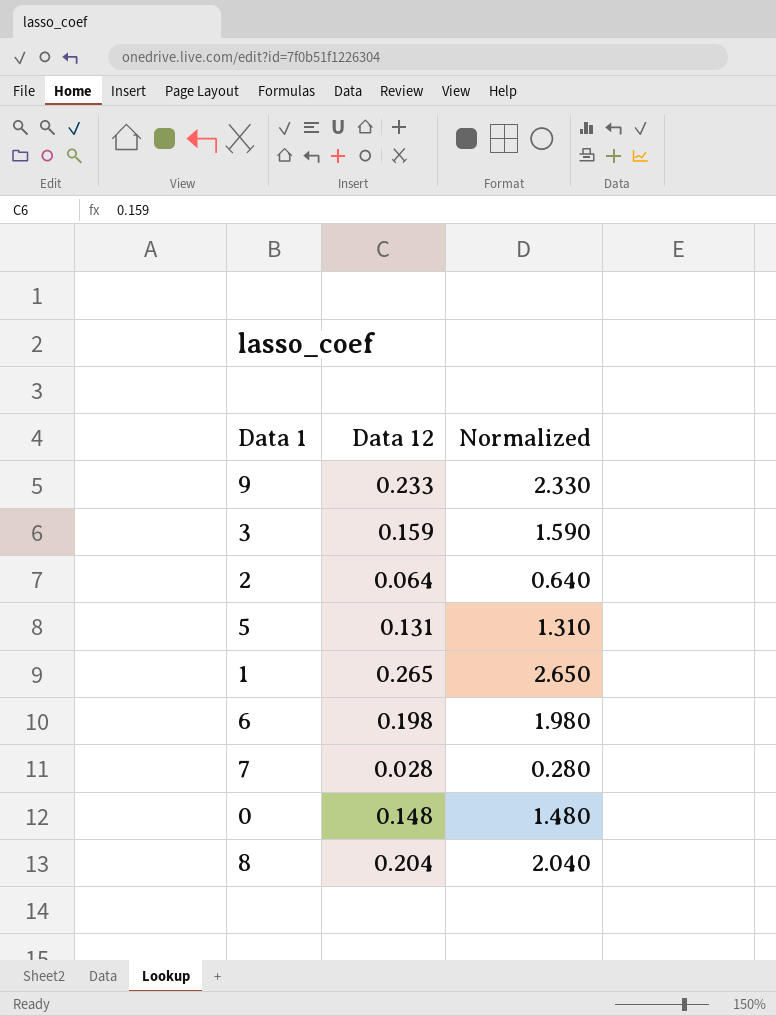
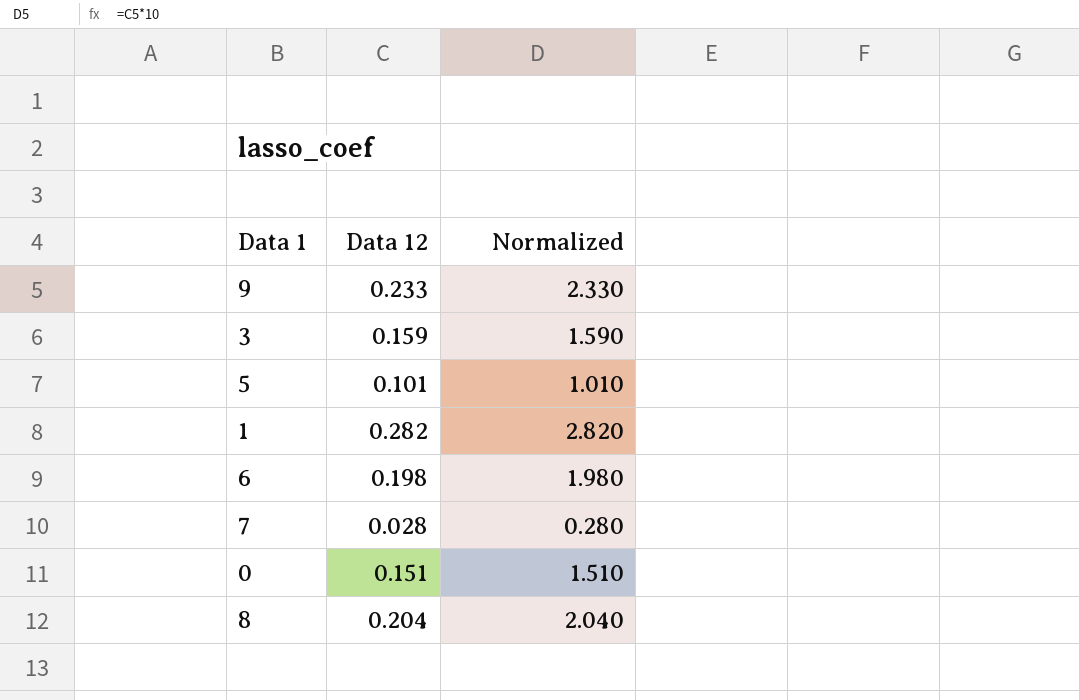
row 2: 0.064 | 0.640 -> none
5 | Data 12: 0.131 -> 0.101
5 | Normalized: 1.310 -> 1.010
1 | Data 12: 0.265 -> 0.282
1 | Normalized: 2.650 -> 2.820
0 | Data 12: 0.148 -> 0.151
0 | Normalized: 1.480 -> 1.510

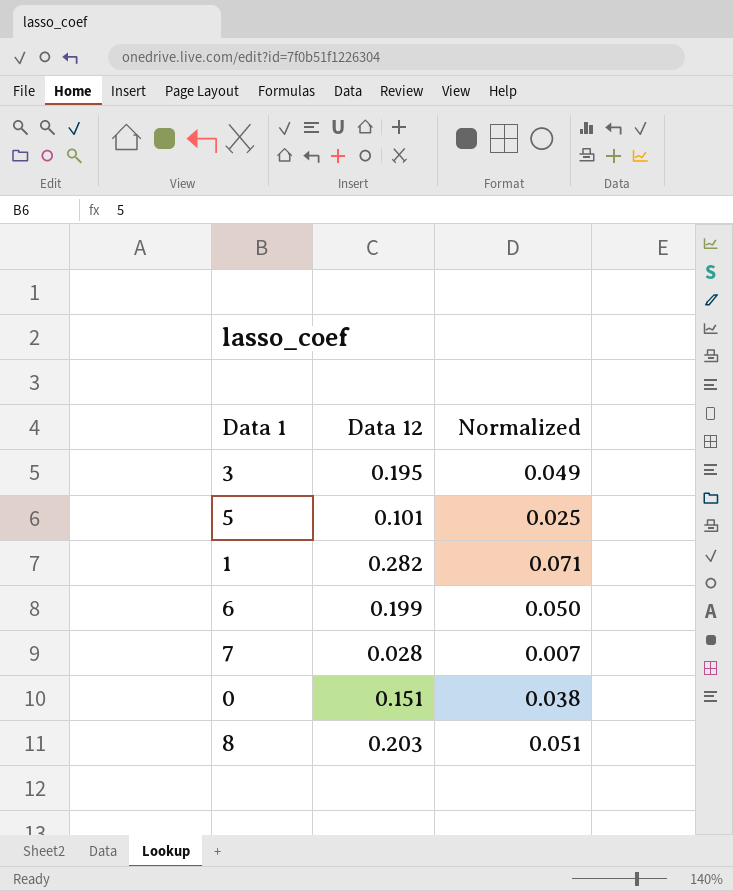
column Normalized | formula: [Data 12] * 10 -> [Data 12] * 0.25
row 9: 0.233 | 2.330 -> none
3 | Data 12: 0.159 -> 0.195
6 | Data 12: 0.198 -> 0.199
8 | Data 12: 0.204 -> 0.203

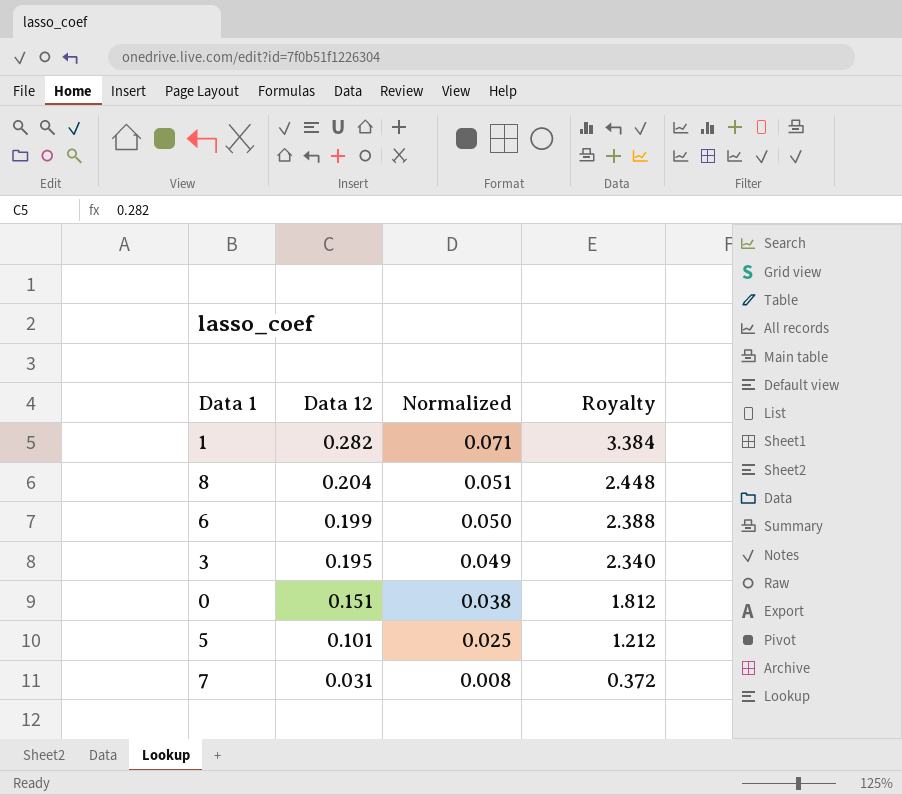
row order: none -> Data 12 descending
column Royalty | formula: none -> [Data 12] * 12
8 | Data 12: 0.203 -> 0.204
7 | Data 12: 0.028 -> 0.031
7 | Normalized: 0.007 -> 0.008

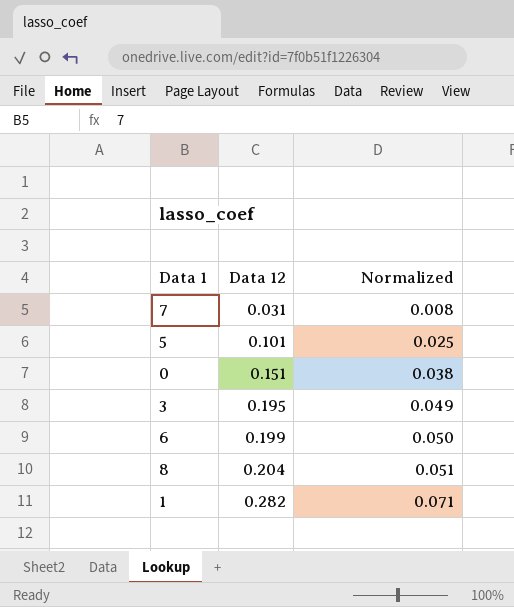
row order: Data 12 descending -> Data 12 ascending
column Royalty | formula: [Data 12] * 12 -> none

